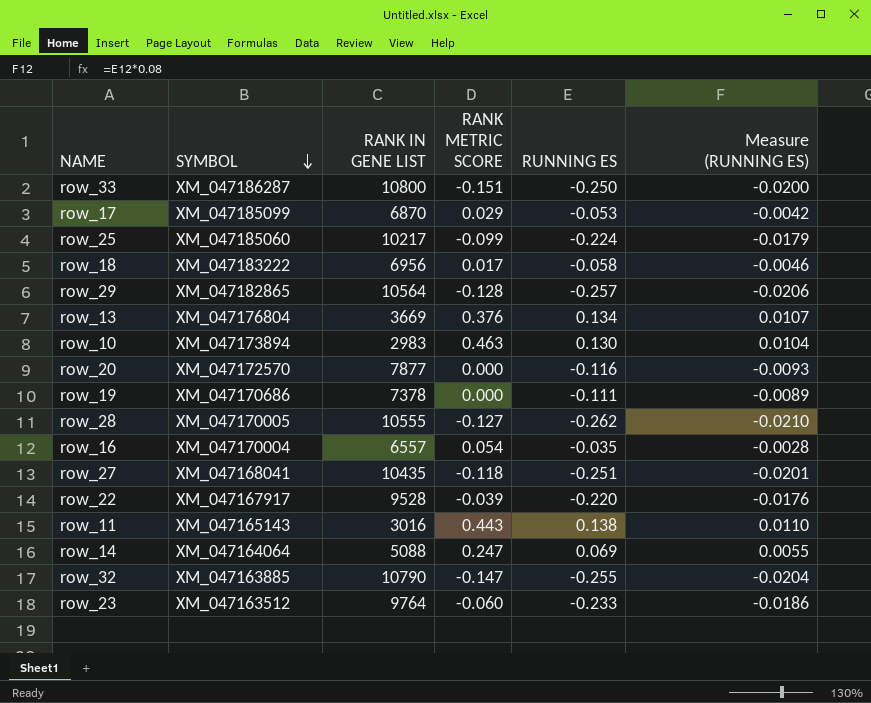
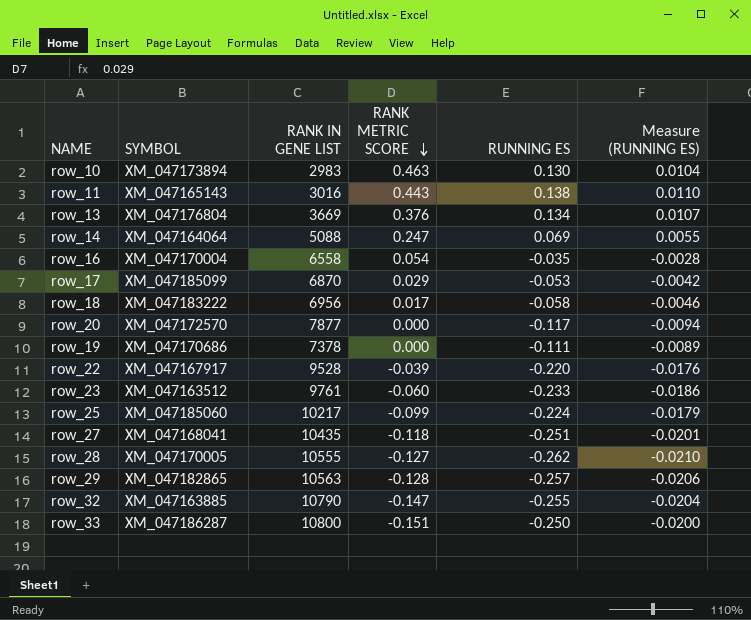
row order: SYMBOL descending -> RANK METRIC SCORE descending
row_16 | RANK IN GENE LIST: 6557 -> 6558
row_20 | RUNNING ES: -0.116 -> -0.117
row_20 | Measure (RUNNING ES): -0.0093 -> -0.0094
row_23 | RANK IN GENE LIST: 9764 -> 9761
row_29 | RANK IN GENE LIST: 10564 -> 10563

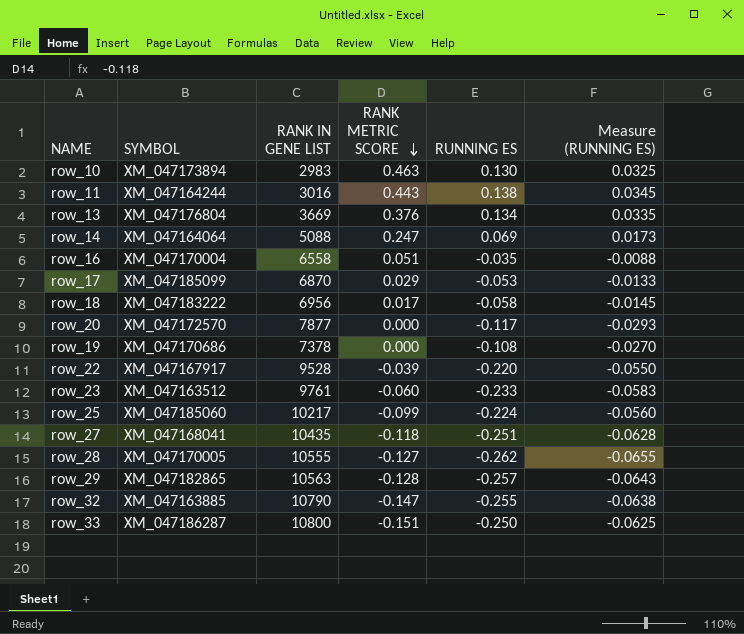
column Measure (RUNNING ES) | formula: [RUNNING ES] * 0.08 -> [RUNNING ES] * 0.25
row_11 | SYMBOL: XM_047165143 -> XM_047164244
row_16 | RANK METRIC SCORE: 0.054 -> 0.051
row_19 | RUNNING ES: -0.111 -> -0.108

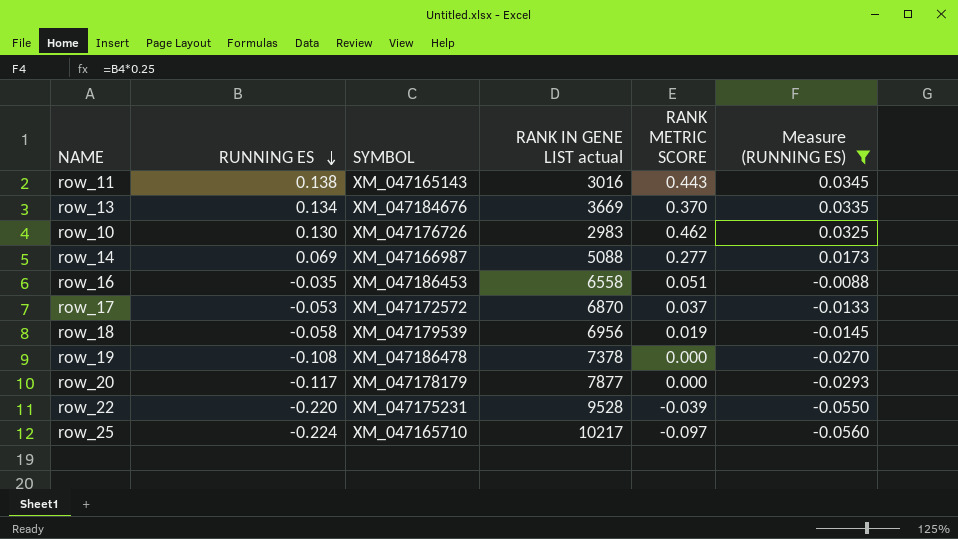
filter: none -> Measure (RUNNING ES) >= -0.0560
row order: RANK METRIC SCORE descending -> RUNNING ES descending
column RUNNING ES | position: 5 -> 2
column name: RANK IN GENE LIST -> RANK IN GENE LIST actual
row_11 | SYMBOL: XM_047164244 -> XM_047165143
row_13 | SYMBOL: XM_047176804 -> XM_047184676
row_13 | RANK METRIC SCORE: 0.376 -> 0.370
row_10 | SYMBOL: XM_047173894 -> XM_047176726
row_10 | RANK METRIC SCORE: 0.463 -> 0.462
row_14 | SYMBOL: XM_047164064 -> XM_047166987
row_14 | RANK METRIC SCORE: 0.247 -> 0.277
row_16 | SYMBOL: XM_047170004 -> XM_047186453
row_17 | SYMBOL: XM_047185099 -> XM_047172572
row_17 | RANK METRIC SCORE: 0.029 -> 0.037
row_18 | SYMBOL: XM_047183222 -> XM_047179539
row_18 | RANK METRIC SCORE: 0.017 -> 0.019
row_19 | SYMBOL: XM_047170686 -> XM_047186478
row_20 | SYMBOL: XM_047172570 -> XM_047178179
row_22 | SYMBOL: XM_047167917 -> XM_047175231
row_25 | SYMBOL: XM_047185060 -> XM_047165710
row_25 | RANK METRIC SCORE: -0.099 -> -0.097

